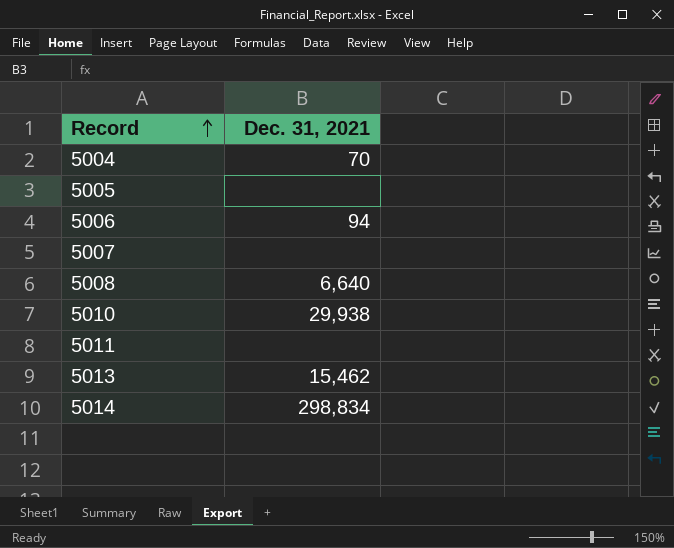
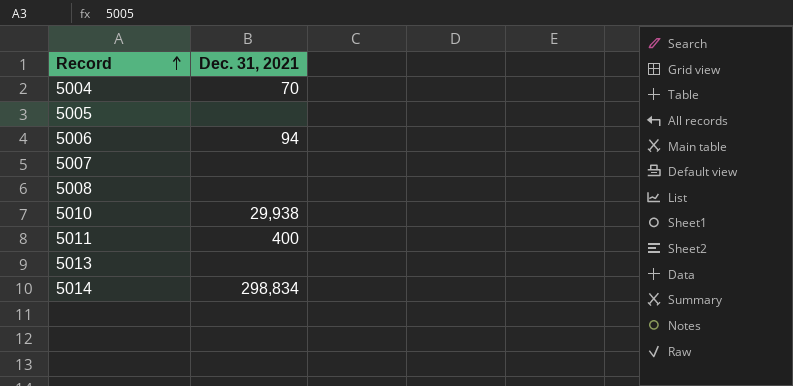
5008 | Dec. 31, 2021: 6,640 -> none
5011 | Dec. 31, 2021: none -> 400
5013 | Dec. 31, 2021: 15,462 -> none

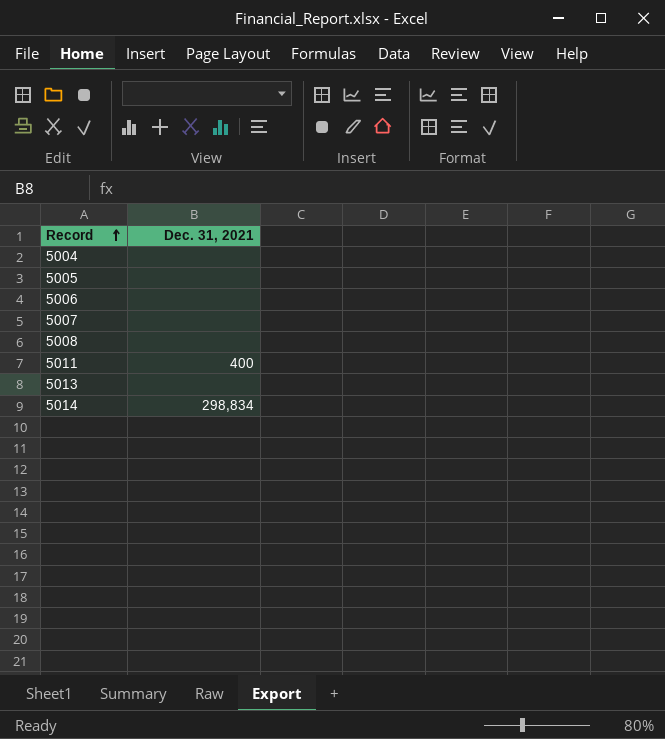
row 5010: 29,938 -> none
5004 | Dec. 31, 2021: 70 -> none
5006 | Dec. 31, 2021: 94 -> none

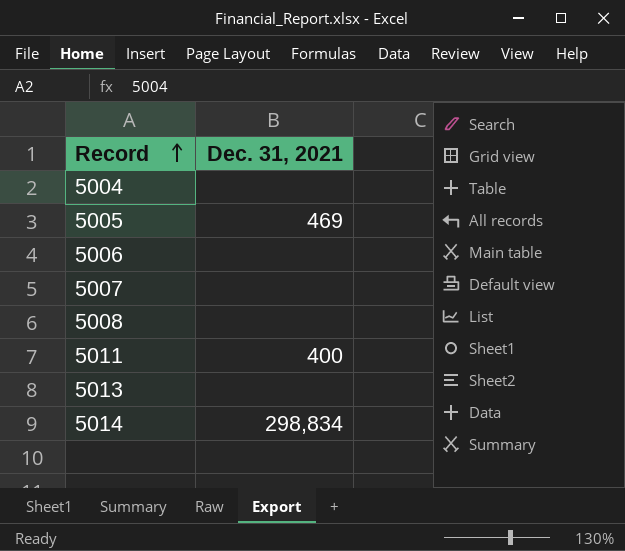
5005 | Dec. 31, 2021: none -> 469

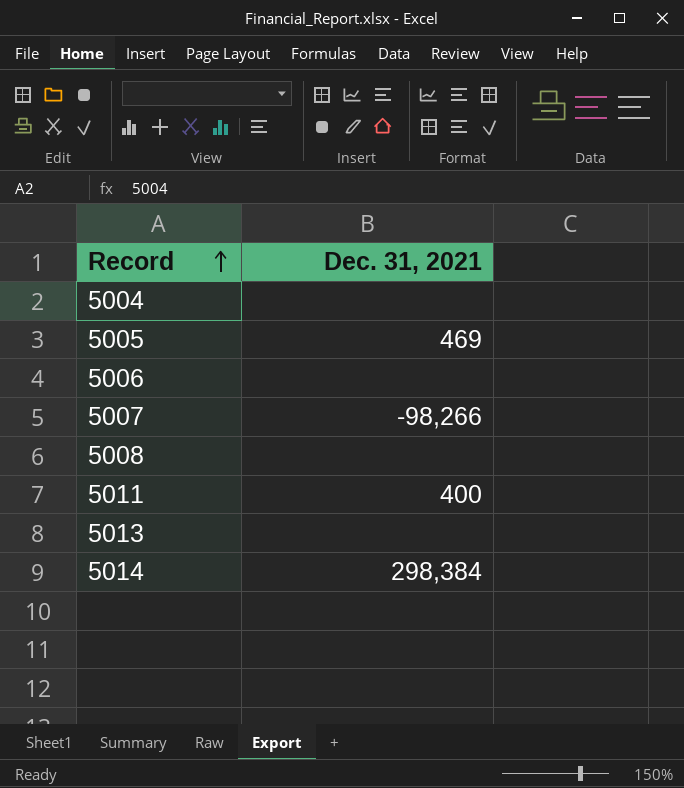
5007 | Dec. 31, 2021: none -> -98,266
5014 | Dec. 31, 2021: 298,834 -> 298,384

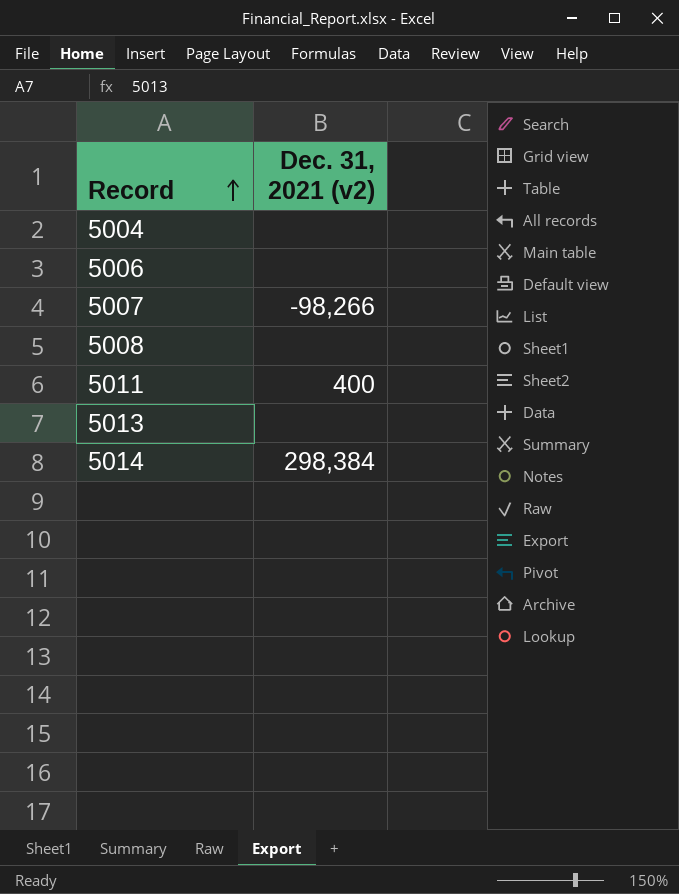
column name: Dec. 31, 2021 -> Dec. 31, 2021 (v2)
row 5005: 469 -> none

